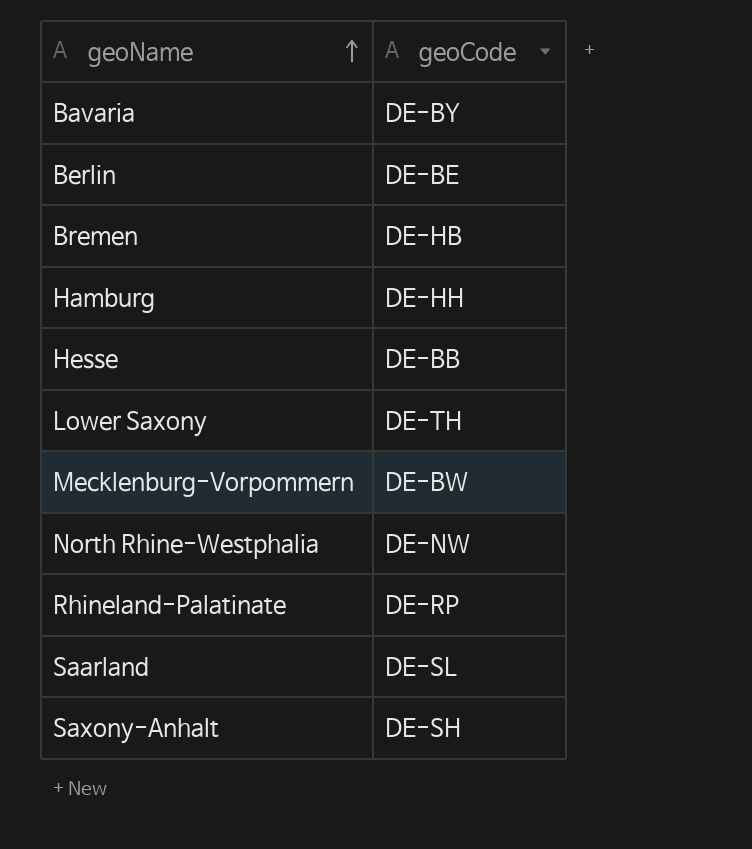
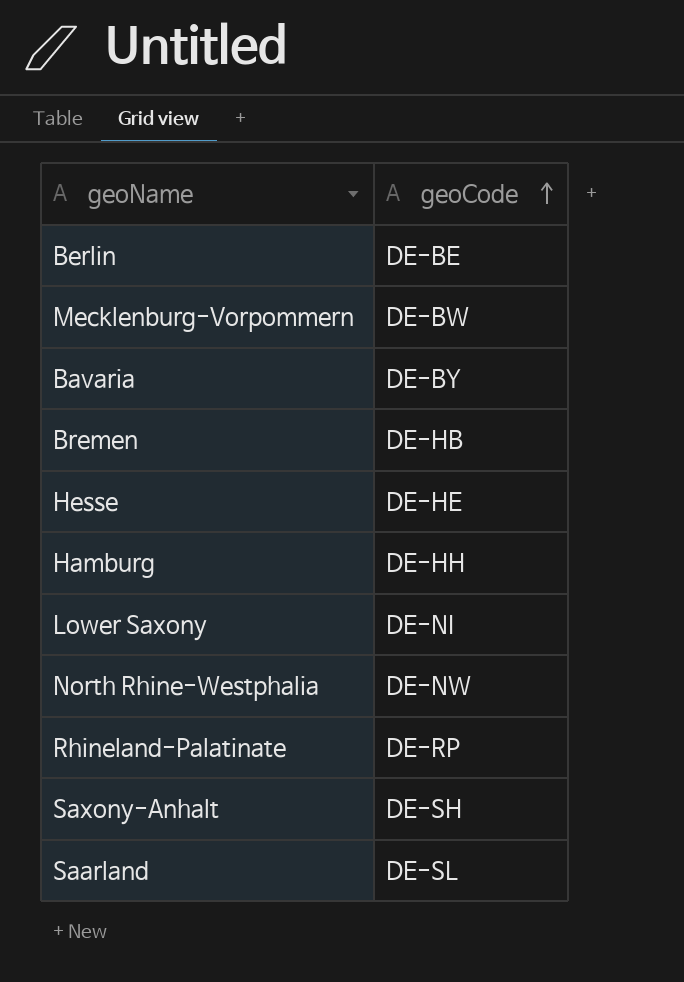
row order: geoName ascending -> geoCode ascending
Hesse | geoCode: DE-BB -> DE-HE
Lower Saxony | geoCode: DE-TH -> DE-NI

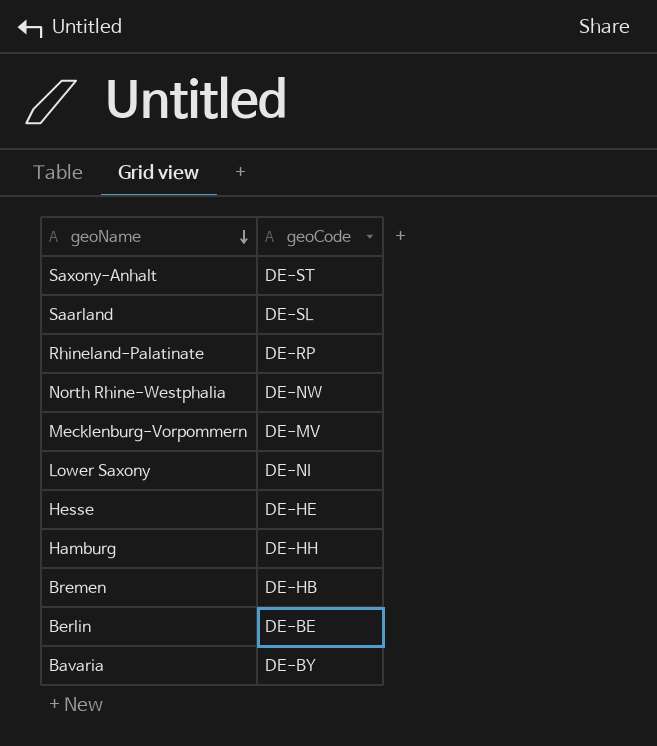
row order: geoCode ascending -> geoName descending
Saxony-Anhalt | geoCode: DE-SH -> DE-ST
Mecklenburg-Vorpommern | geoCode: DE-BW -> DE-MV

